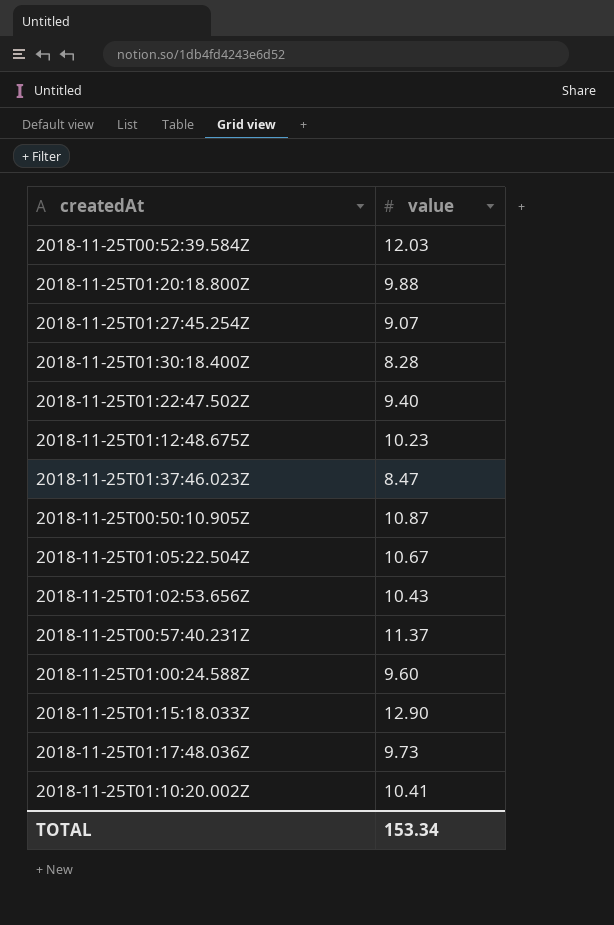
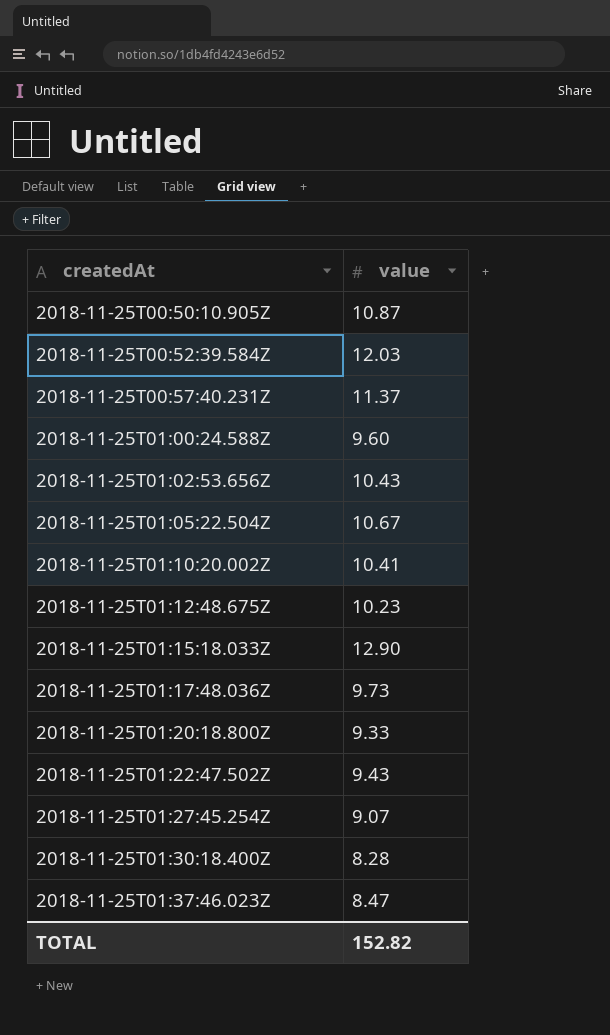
row order: none -> createdAt ascending
2018-11-25T01:20:18.800Z | value: 9.88 -> 9.33
2018-11-25T01:22:47.502Z | value: 9.40 -> 9.43
TOTAL | value: 153.34 -> 152.82

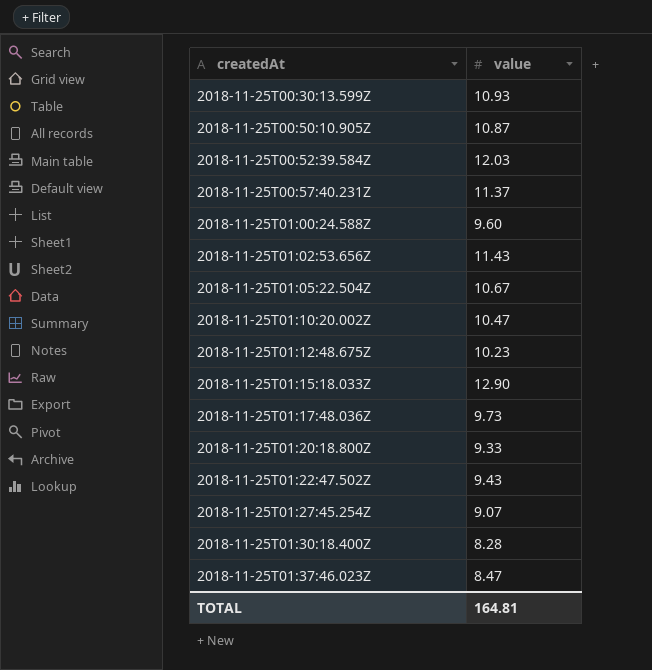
row 2018-11-25T00:30:13.599Z: none -> 10.93
2018-11-25T01:02:53.656Z | value: 10.43 -> 11.43
2018-11-25T01:10:20.002Z | value: 10.41 -> 10.47
TOTAL | value: 152.82 -> 164.81

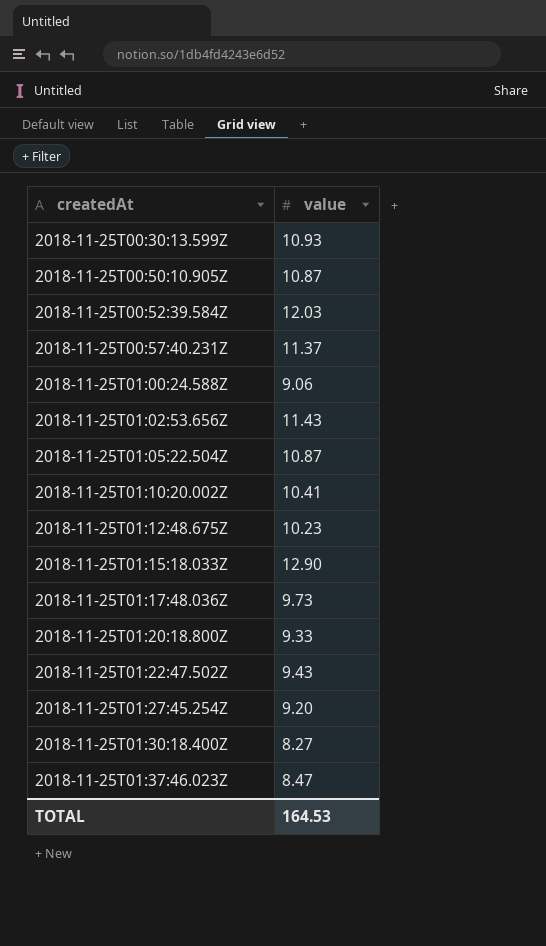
2018-11-25T01:00:24.588Z | value: 9.60 -> 9.06
2018-11-25T01:05:22.504Z | value: 10.67 -> 10.87
2018-11-25T01:10:20.002Z | value: 10.47 -> 10.41
2018-11-25T01:27:45.254Z | value: 9.07 -> 9.20
2018-11-25T01:30:18.400Z | value: 8.28 -> 8.27
TOTAL | value: 164.81 -> 164.53

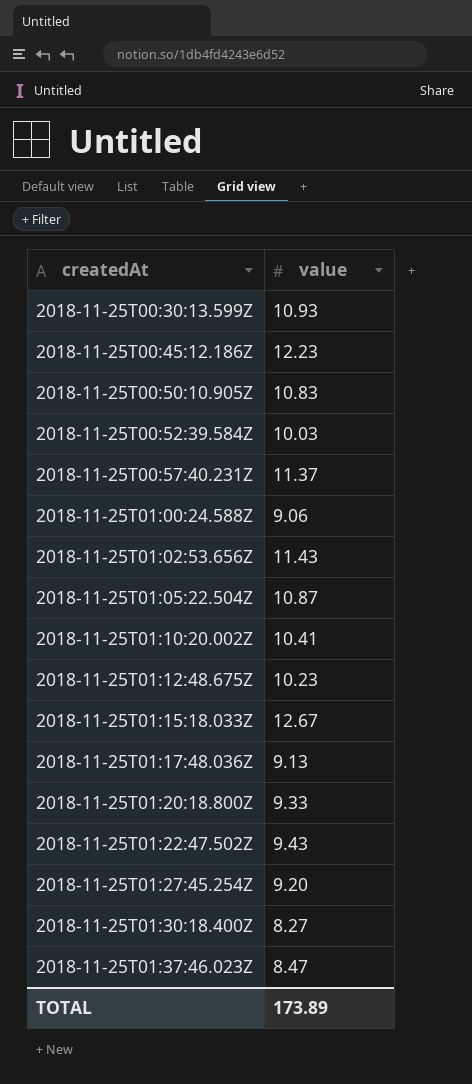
row 2018-11-25T00:45:12.186Z: none -> 12.23
2018-11-25T00:50:10.905Z | value: 10.87 -> 10.83
2018-11-25T00:52:39.584Z | value: 12.03 -> 10.03
2018-11-25T01:15:18.033Z | value: 12.90 -> 12.67
2018-11-25T01:17:48.036Z | value: 9.73 -> 9.13
TOTAL | value: 164.53 -> 173.89

